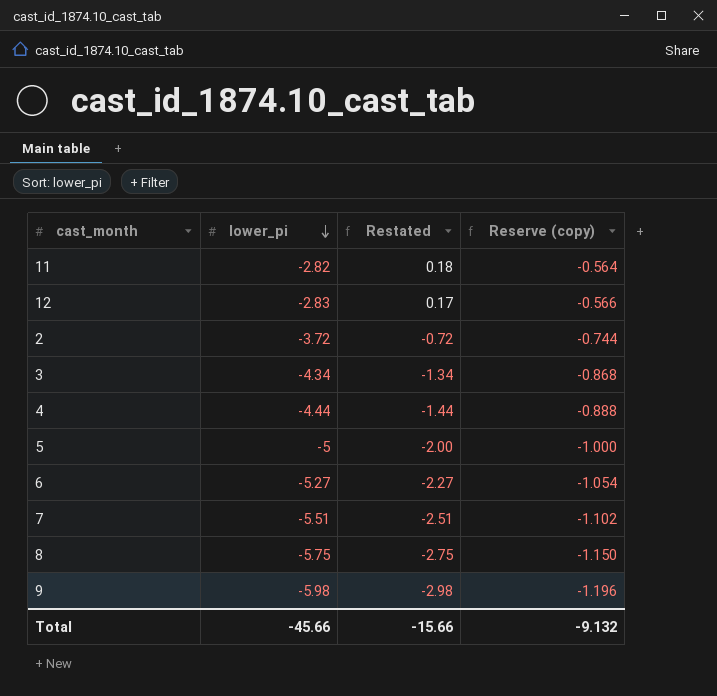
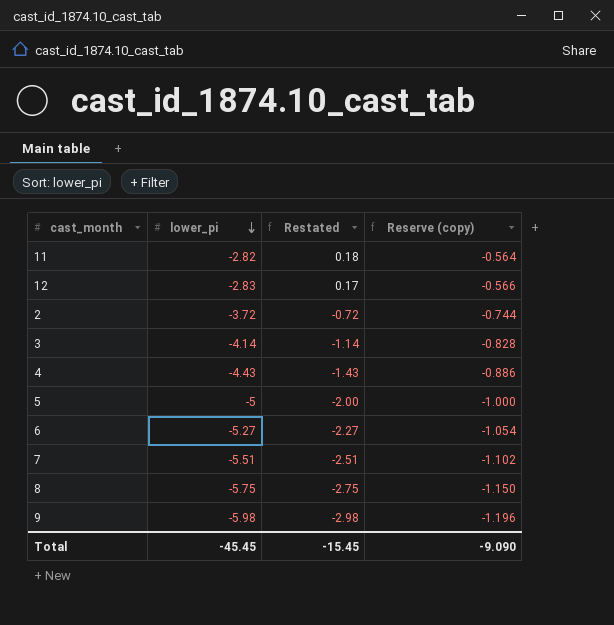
3 | lower_pi: -4.34 -> -4.14
3 | Restated: -1.34 -> -1.14
3 | Reserve (copy): -0.868 -> -0.828
4 | lower_pi: -4.44 -> -4.43
4 | Restated: -1.44 -> -1.43
4 | Reserve (copy): -0.888 -> -0.886
Total | lower_pi: -45.66 -> -45.45
Total | Restated: -15.66 -> -15.45
Total | Reserve (copy): -9.132 -> -9.090

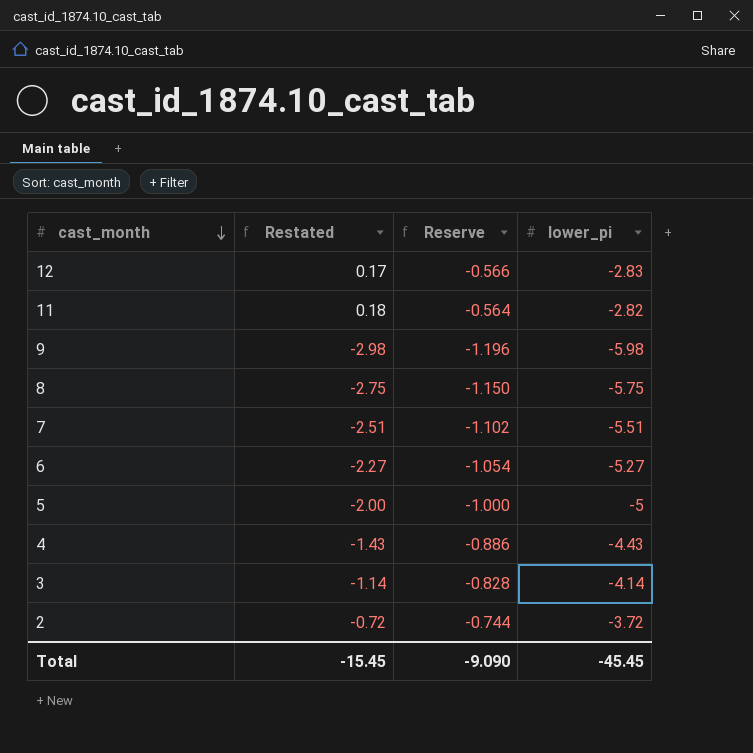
row order: lower_pi descending -> cast_month descending
column name: Reserve (copy) -> Reserve
column lower_pi | position: 2 -> 4

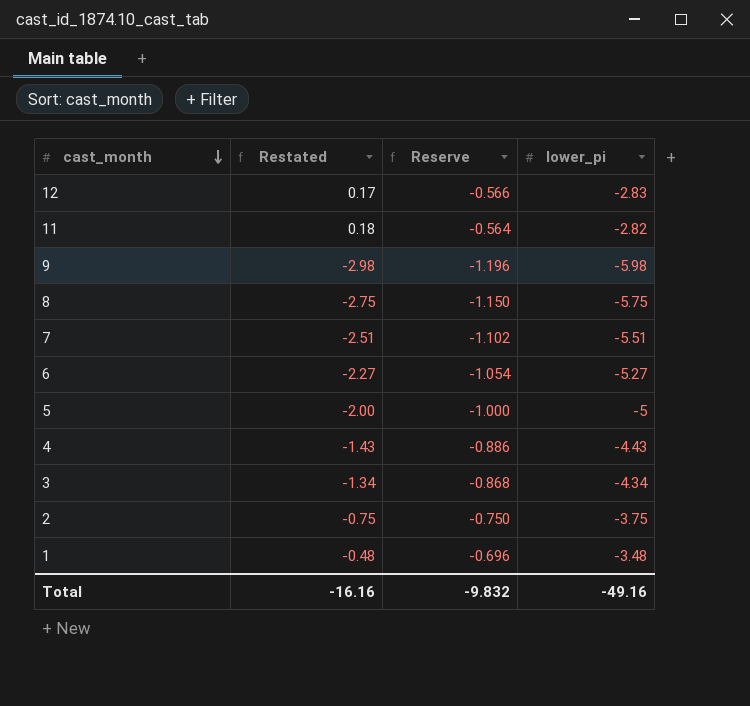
3 | Restated: -1.14 -> -1.34
3 | Reserve: -0.828 -> -0.868
3 | lower_pi: -4.14 -> -4.34
2 | Restated: -0.72 -> -0.75
2 | Reserve: -0.744 -> -0.750
2 | lower_pi: -3.72 -> -3.75
row 1: none -> -0.48 | -0.696 | -3.48
Total | Restated: -15.45 -> -16.16
Total | Reserve: -9.090 -> -9.832
Total | lower_pi: -45.45 -> -49.16

